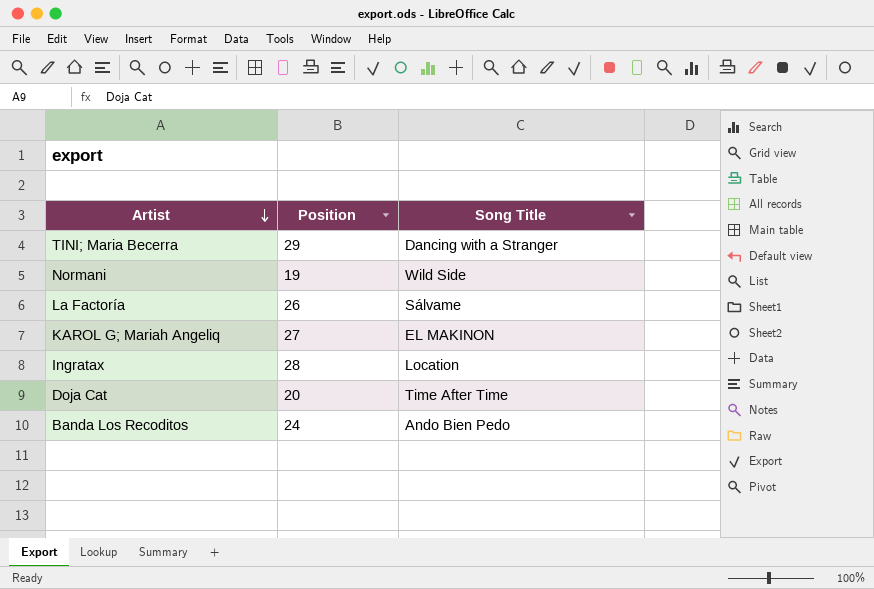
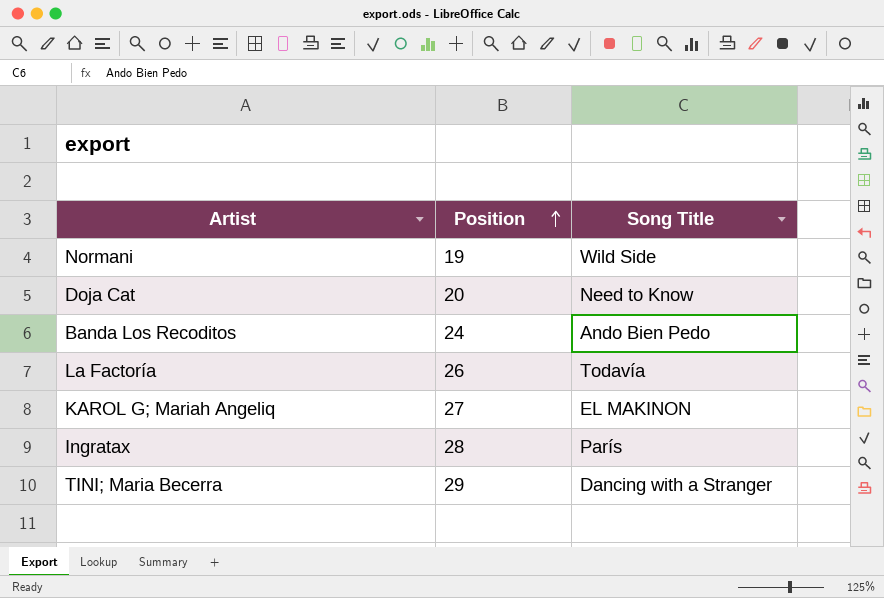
row order: Artist descending -> Position ascending
Doja Cat | Song Title: Time After Time -> Need to Know
La Factoría | Song Title: Sálvame -> Todavía
Ingratax | Song Title: Location -> París

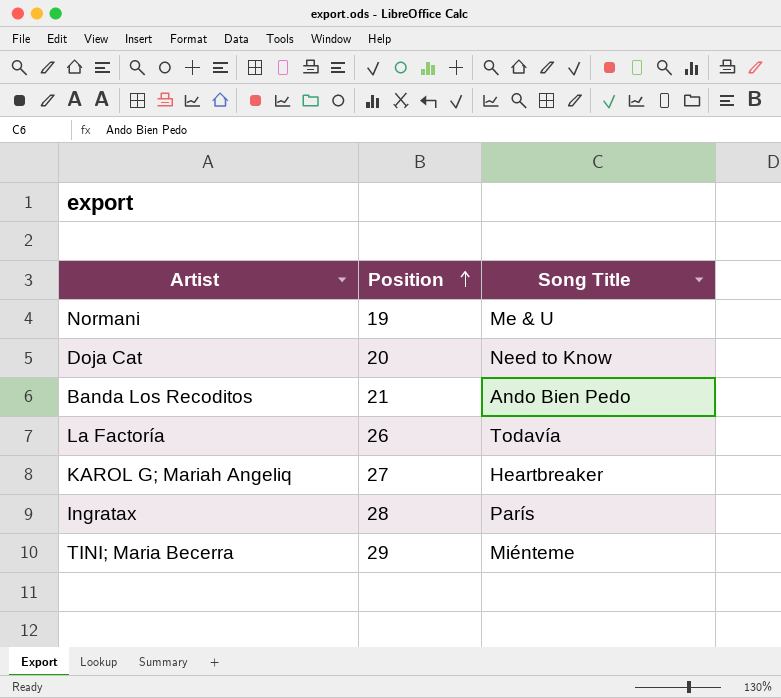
Normani | Song Title: Wild Side -> Me & U
Banda Los Recoditos | Position: 24 -> 21
KAROL G; Mariah Angeliq | Song Title: EL MAKINON -> Heartbreaker
TINI; Maria Becerra | Song Title: Dancing with a Stranger -> Miénteme

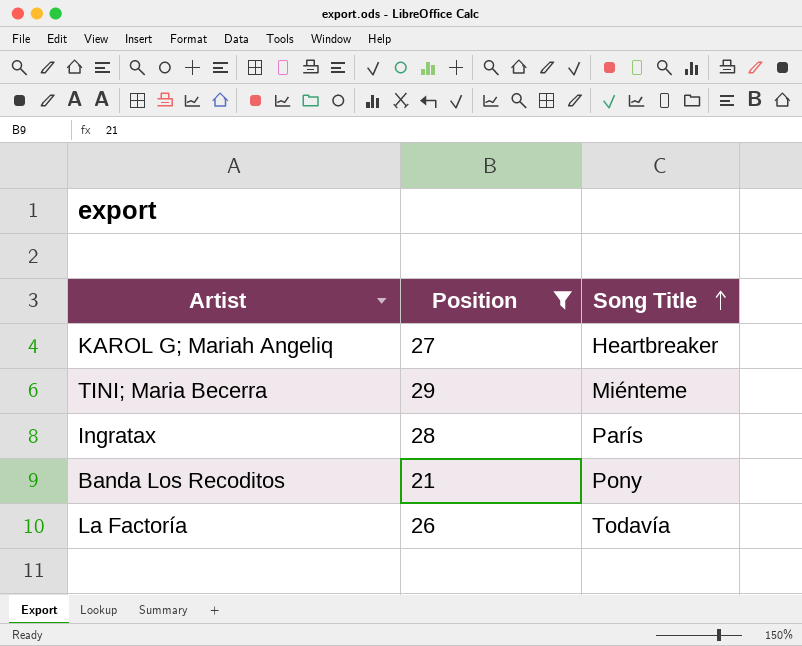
filter: none -> Position >= 21
row order: Position ascending -> Song Title ascending
Banda Los Recoditos | Song Title: Ando Bien Pedo -> Pony

